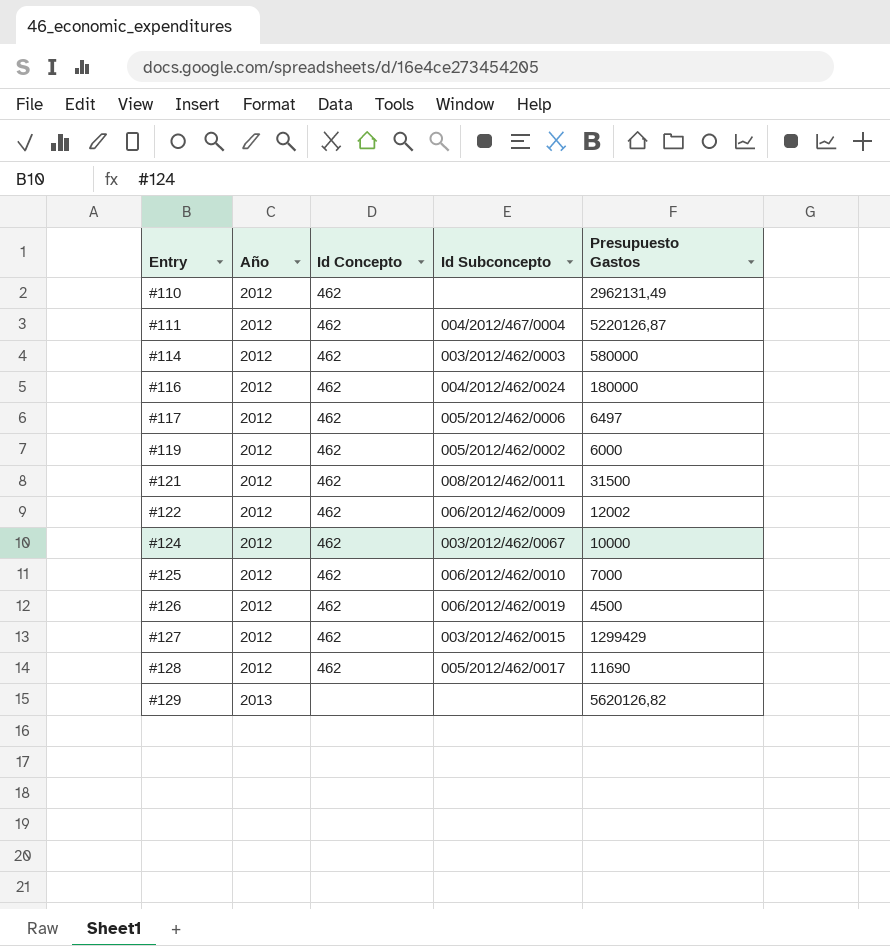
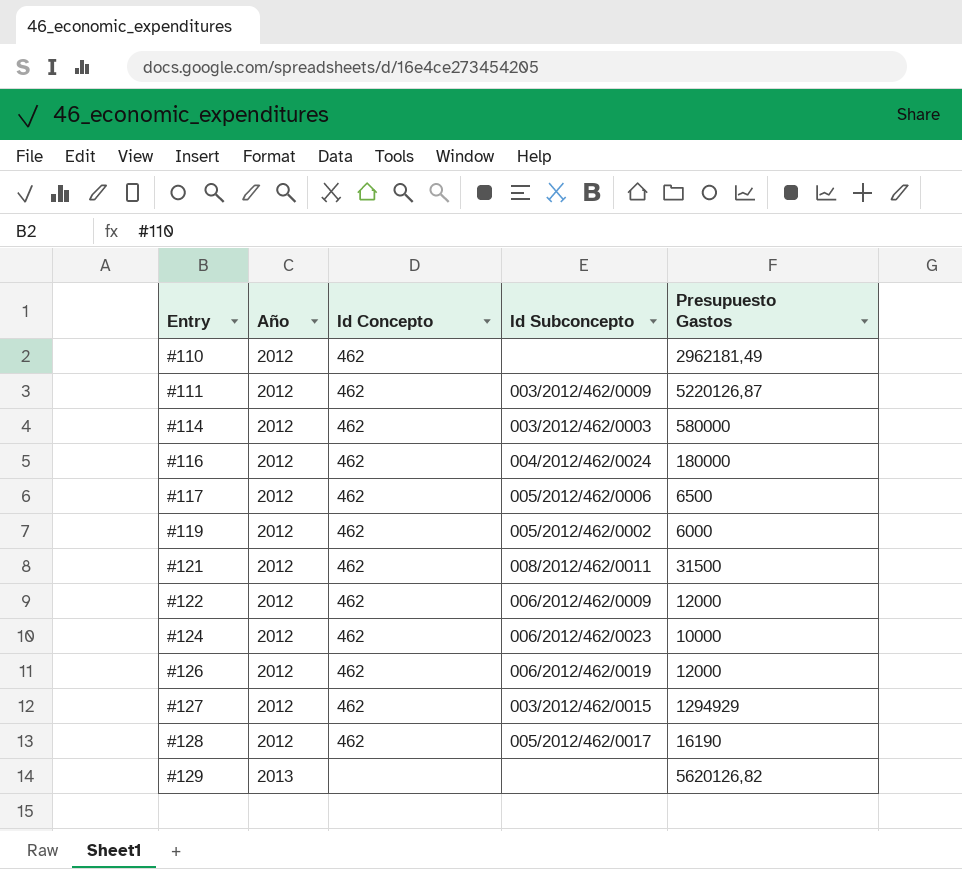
row #125: 2012 | 462 | 006/2012/462/0010 | 7000 -> none
#110 | Presupuesto Gastos: 2962131,49 -> 2962181,49
#111 | Id Subconcepto: 004/2012/467/0004 -> 003/2012/462/0009
#117 | Presupuesto Gastos: 6497 -> 6500
#122 | Presupuesto Gastos: 12002 -> 12000
#124 | Id Subconcepto: 003/2012/462/0067 -> 006/2012/462/0023
#126 | Presupuesto Gastos: 4500 -> 12000
#127 | Presupuesto Gastos: 1299429 -> 1294929
#128 | Presupuesto Gastos: 11690 -> 16190

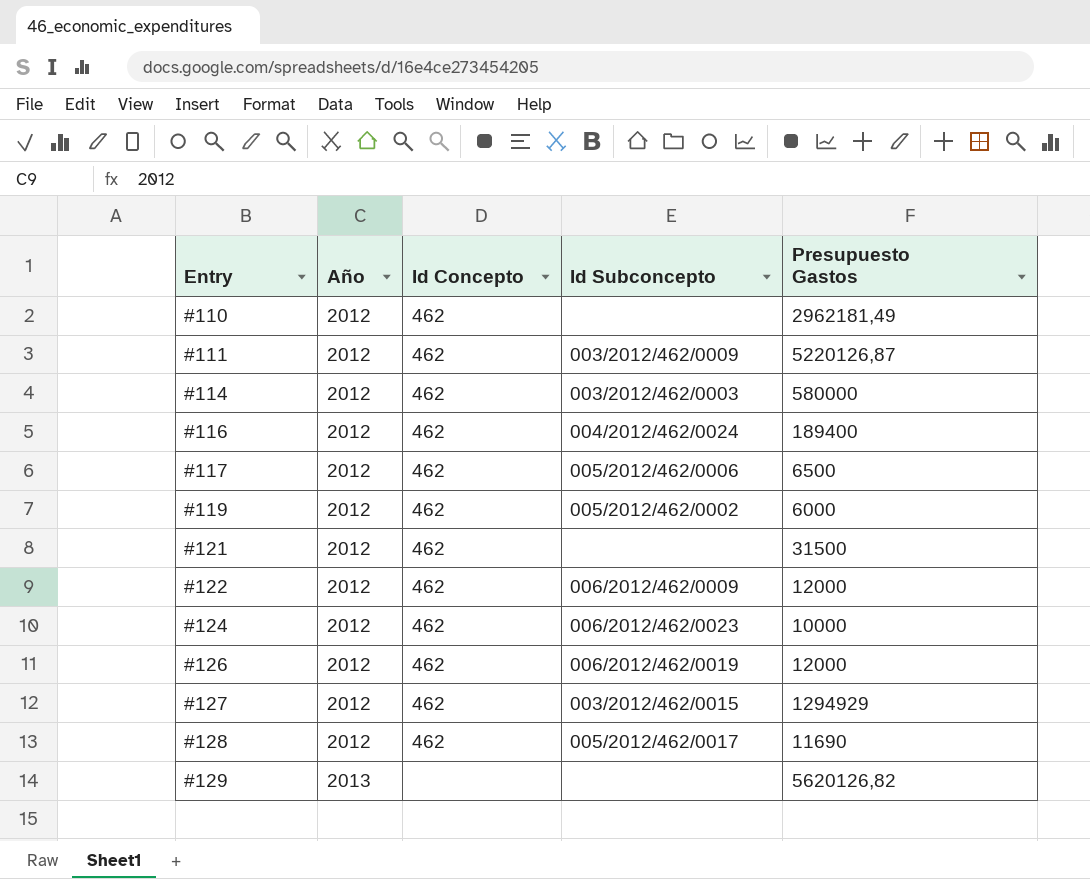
#116 | Presupuesto Gastos: 180000 -> 189400
#121 | Id Subconcepto: 008/2012/462/0011 -> none
#128 | Presupuesto Gastos: 16190 -> 11690

